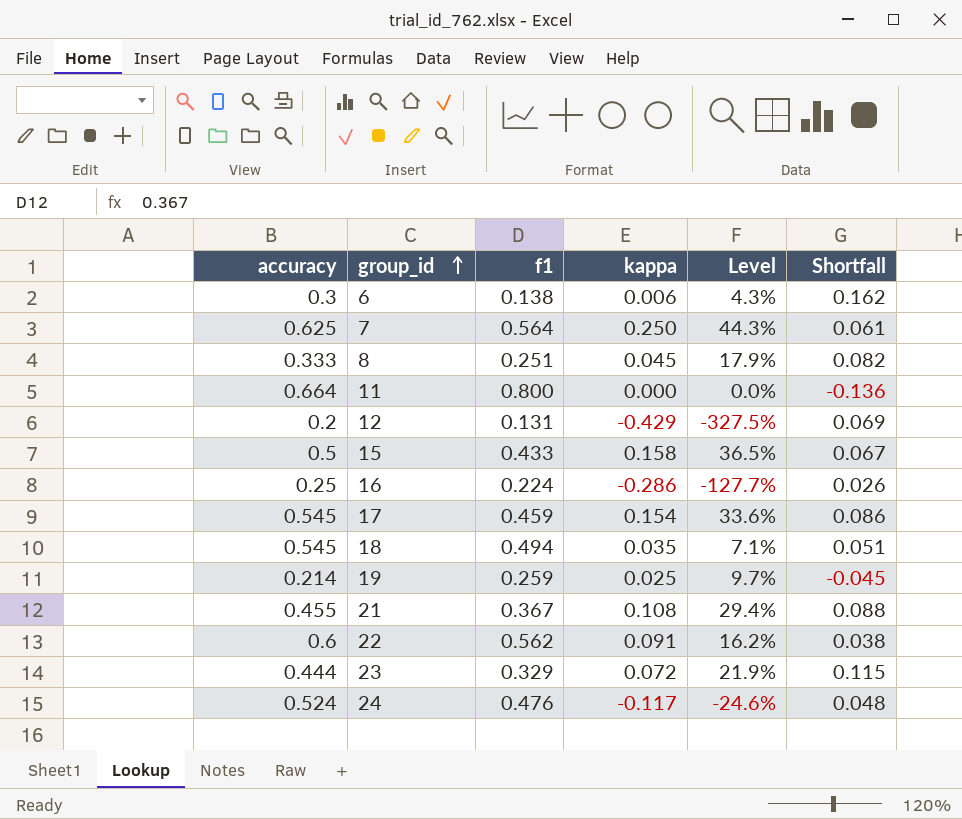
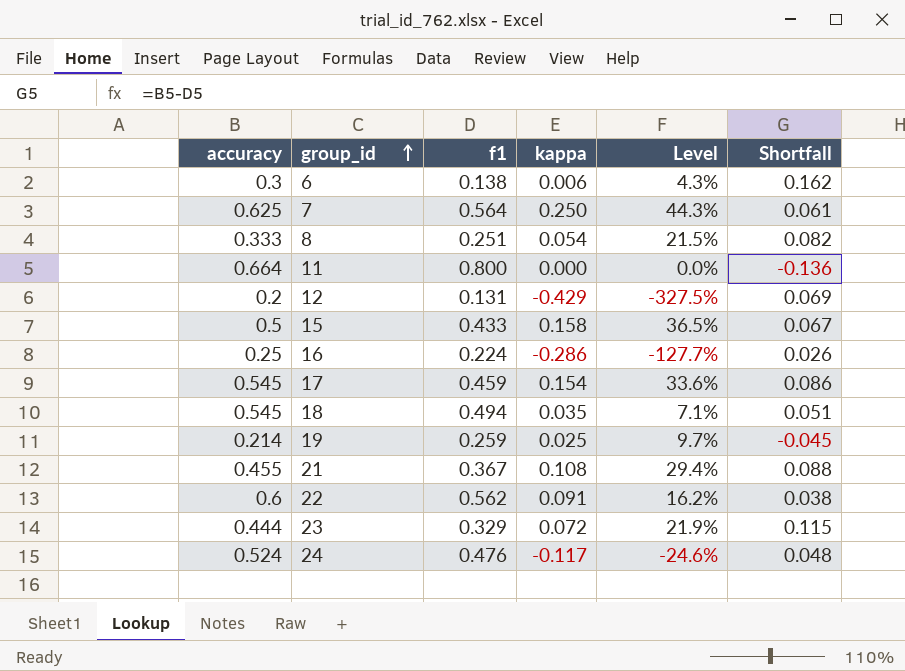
8 | kappa: 0.045 -> 0.054
8 | Level: 17.9% -> 21.5%

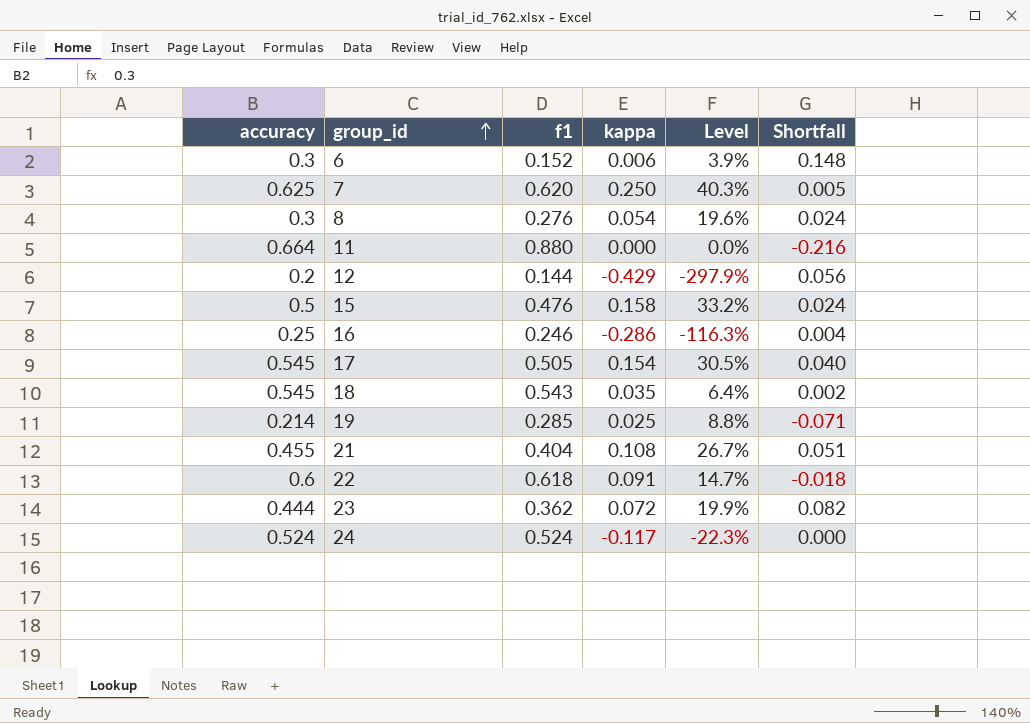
6 | f1: 0.138 -> 0.152
6 | Level: 4.3% -> 3.9%
6 | Shortfall: 0.162 -> 0.148
7 | f1: 0.564 -> 0.620
7 | Level: 44.3% -> 40.3%
7 | Shortfall: 0.061 -> 0.005
8 | accuracy: 0.333 -> 0.3
8 | f1: 0.251 -> 0.276
8 | Level: 21.5% -> 19.6%
8 | Shortfall: 0.082 -> 0.024
11 | f1: 0.800 -> 0.880
11 | Shortfall: -0.136 -> -0.216
12 | f1: 0.131 -> 0.144
12 | Level: -327.5% -> -297.9%
12 | Shortfall: 0.069 -> 0.056
15 | f1: 0.433 -> 0.476
15 | Level: 36.5% -> 33.2%
15 | Shortfall: 0.067 -> 0.024
16 | f1: 0.224 -> 0.246
16 | Level: -127.7% -> -116.3%
16 | Shortfall: 0.026 -> 0.004
17 | f1: 0.459 -> 0.505
17 | Level: 33.6% -> 30.5%
17 | Shortfall: 0.086 -> 0.040
18 | f1: 0.494 -> 0.543
18 | Level: 7.1% -> 6.4%
18 | Shortfall: 0.051 -> 0.002
19 | f1: 0.259 -> 0.285
19 | Level: 9.7% -> 8.8%
19 | Shortfall: -0.045 -> -0.071
21 | f1: 0.367 -> 0.404
21 | Level: 29.4% -> 26.7%
21 | Shortfall: 0.088 -> 0.051
22 | f1: 0.562 -> 0.618
22 | Level: 16.2% -> 14.7%
22 | Shortfall: 0.038 -> -0.018
23 | f1: 0.329 -> 0.362
23 | Level: 21.9% -> 19.9%
23 | Shortfall: 0.115 -> 0.082
24 | f1: 0.476 -> 0.524
24 | Level: -24.6% -> -22.3%
24 | Shortfall: 0.048 -> 0.000

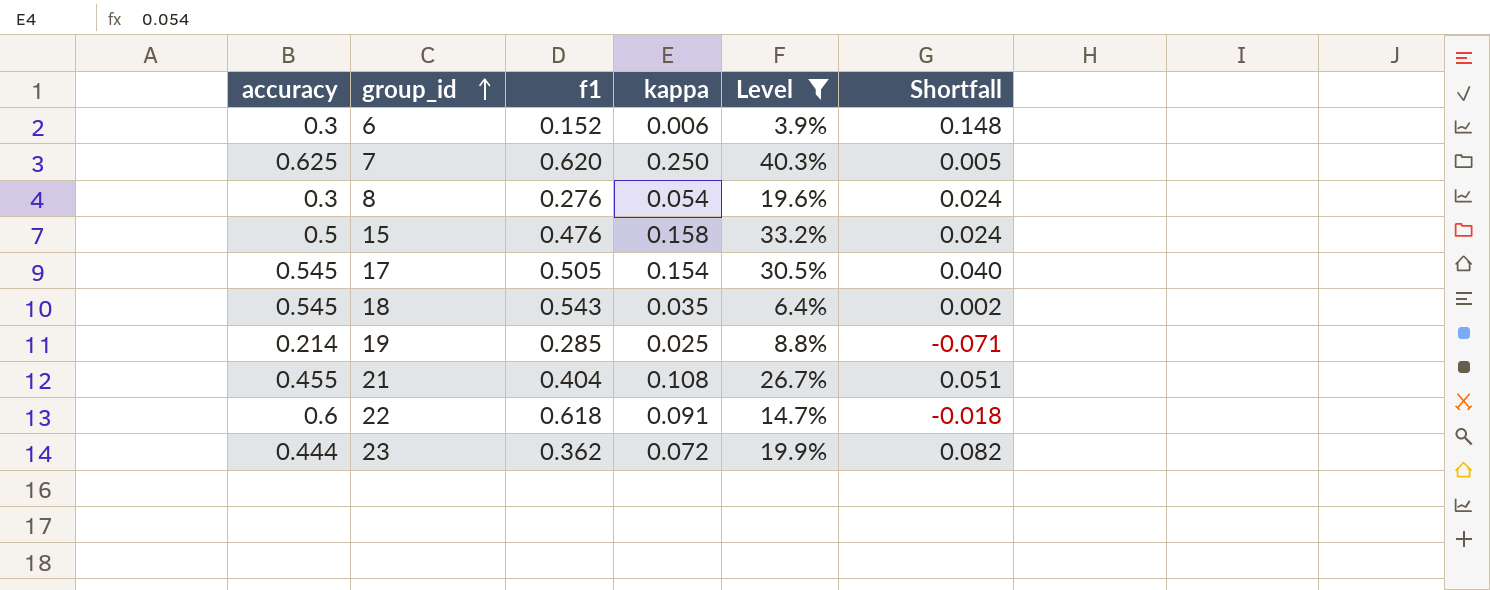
filter: none -> Level >= 3.9%

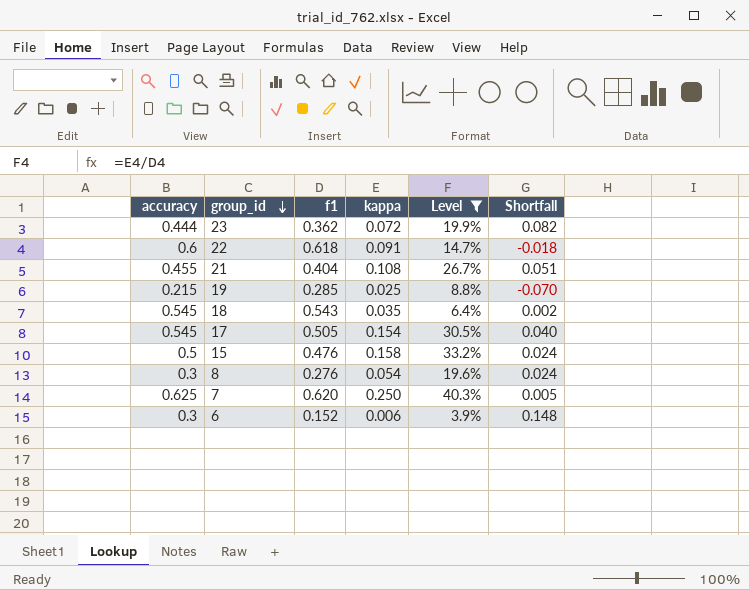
row order: group_id ascending -> group_id descending
19 | accuracy: 0.214 -> 0.215
19 | Shortfall: -0.071 -> -0.070

